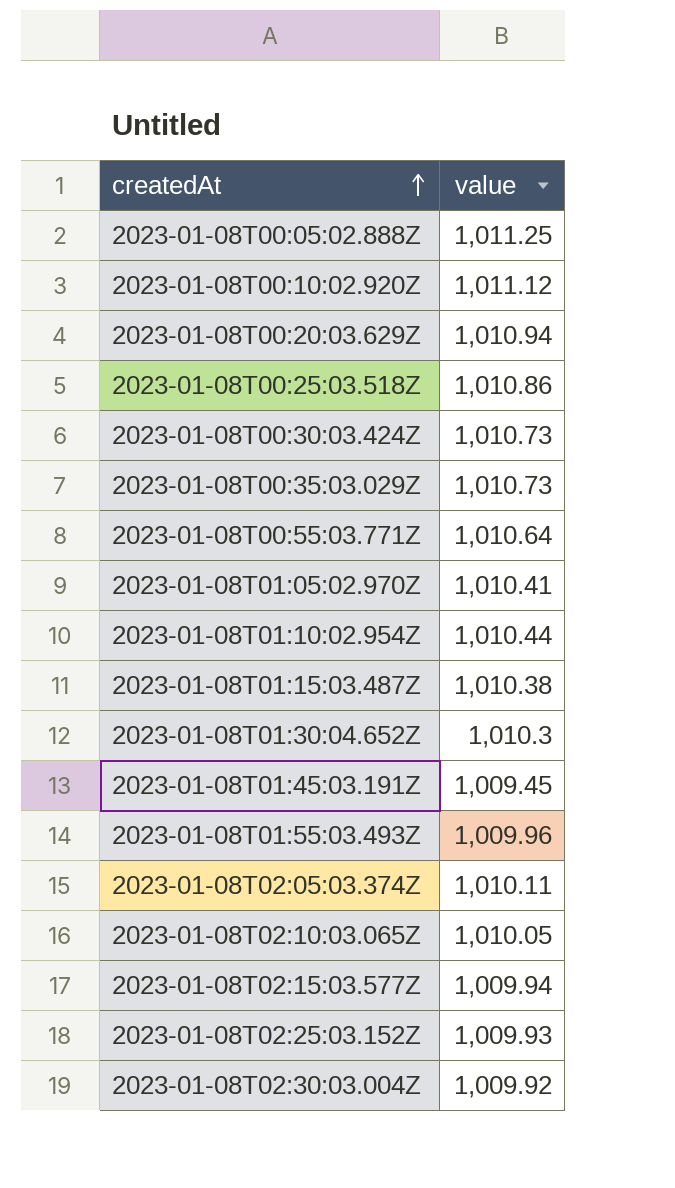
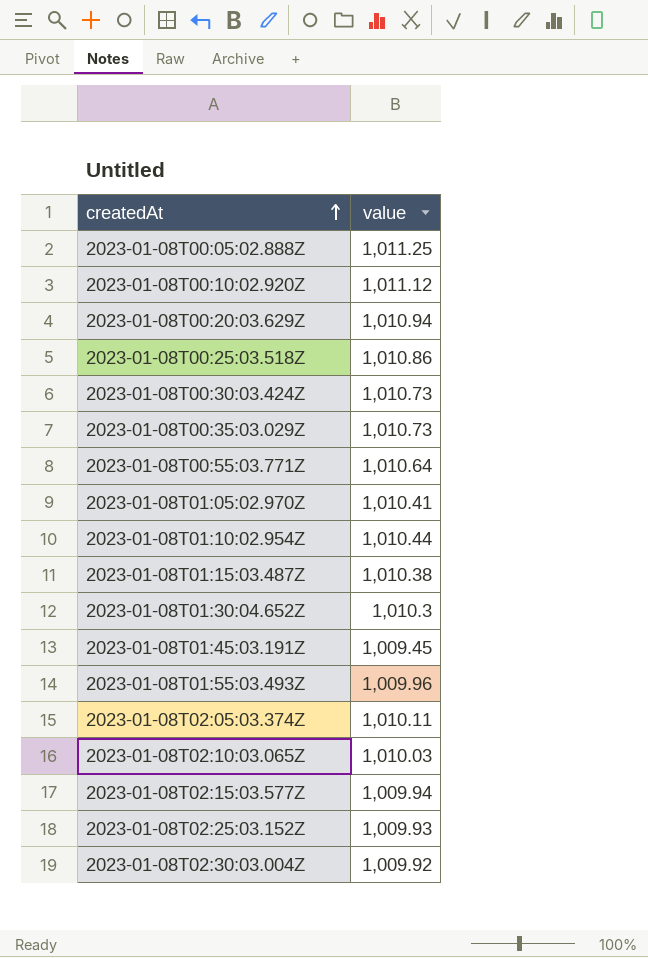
2023-01-08T02:10:03.065Z | value: 1,010.05 -> 1,010.03

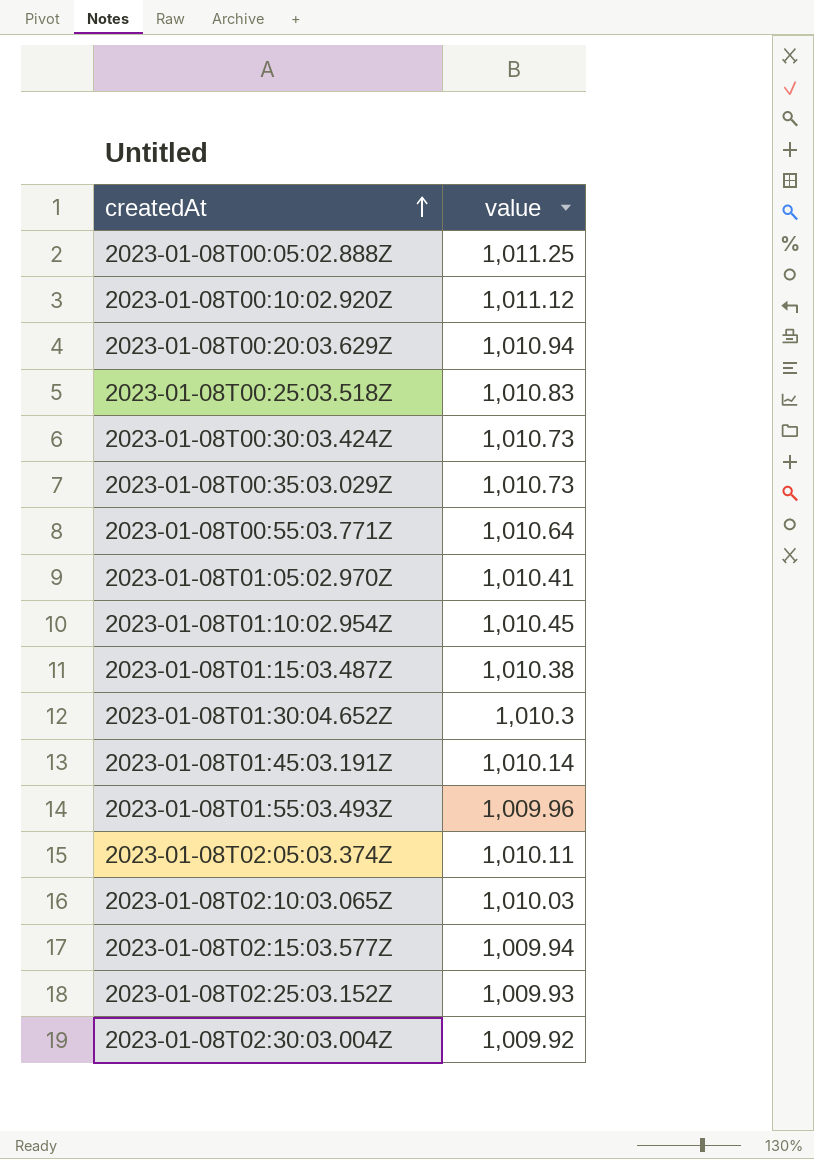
2023-01-08T00:25:03.518Z | value: 1,010.86 -> 1,010.83
2023-01-08T01:10:02.954Z | value: 1,010.44 -> 1,010.45
2023-01-08T01:45:03.191Z | value: 1,009.45 -> 1,010.14

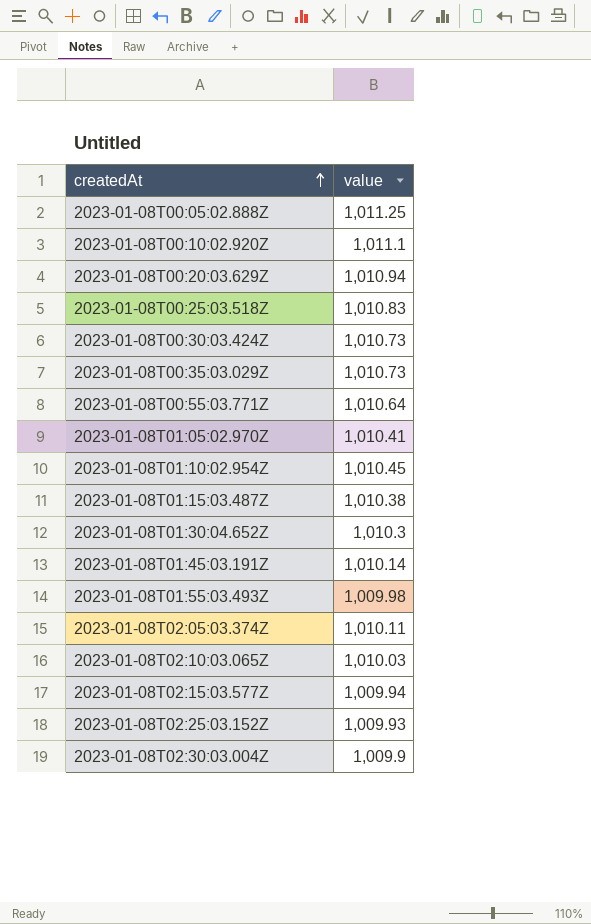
2023-01-08T00:10:02.920Z | value: 1,011.12 -> 1,011.1
2023-01-08T01:55:03.493Z | value: 1,009.96 -> 1,009.98
2023-01-08T02:30:03.004Z | value: 1,009.92 -> 1,009.9

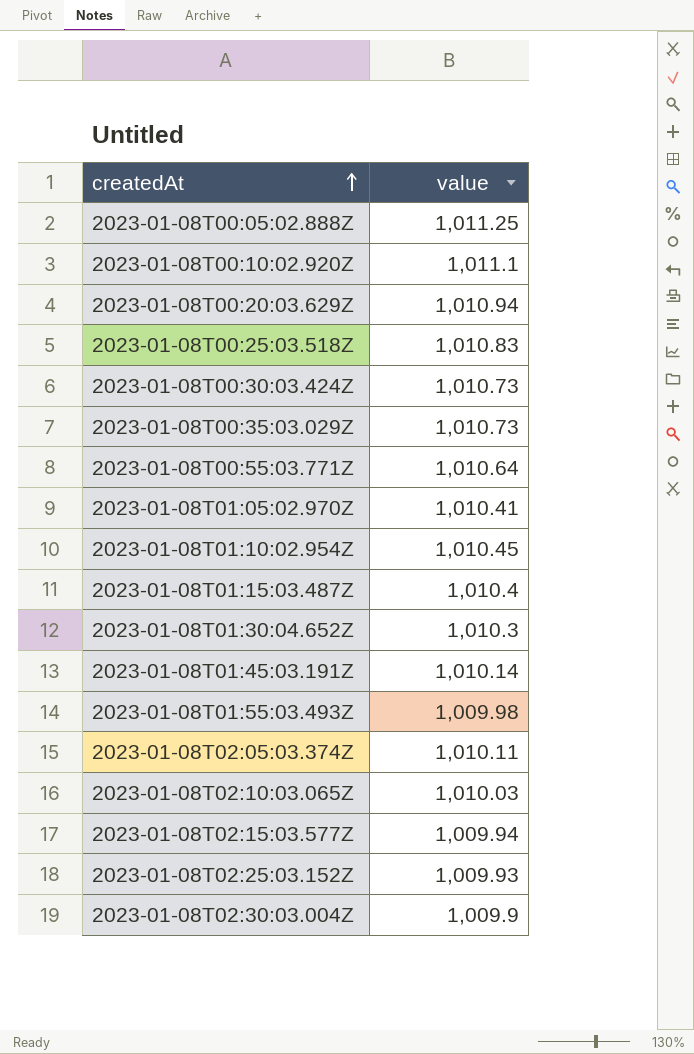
2023-01-08T01:15:03.487Z | value: 1,010.38 -> 1,010.4

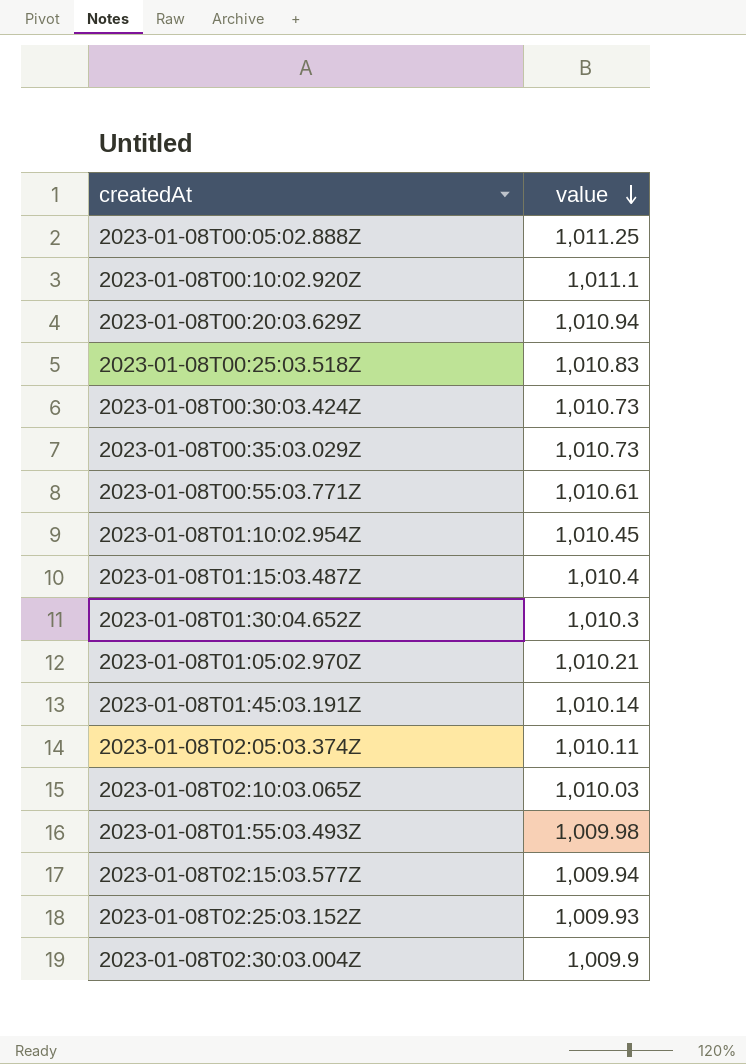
row order: createdAt ascending -> value descending
2023-01-08T00:55:03.771Z | value: 1,010.64 -> 1,010.61
2023-01-08T01:05:02.970Z | value: 1,010.41 -> 1,010.21

